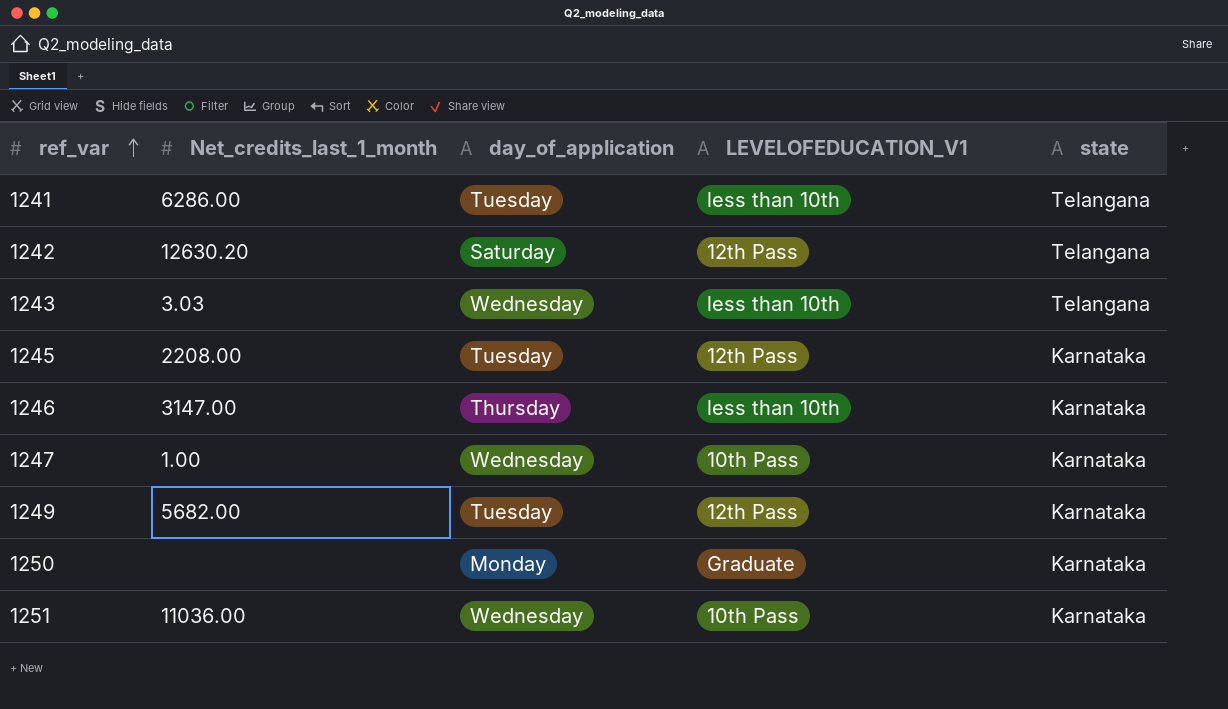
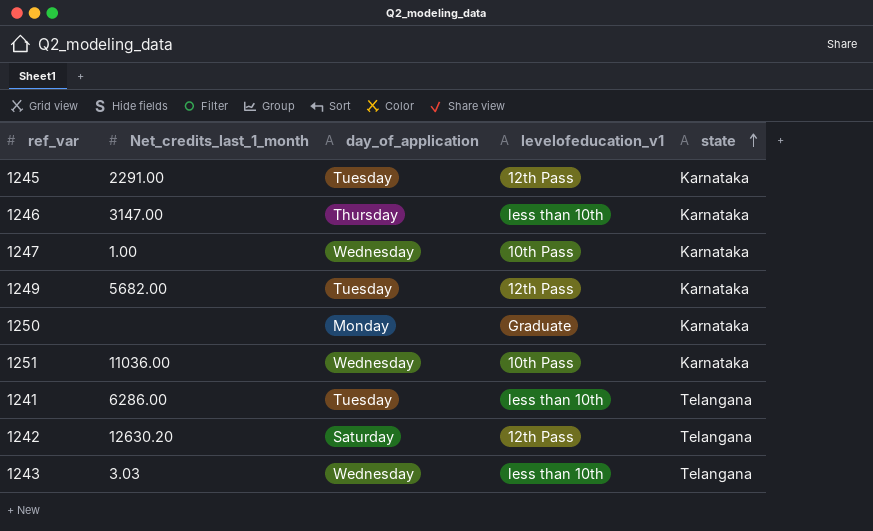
row order: ref_var ascending -> state ascending
column name: LEVELOFEDUCATION_V1 -> levelofeducation_v1
1245 | Net_credits_last_1_month: 2208.00 -> 2291.00

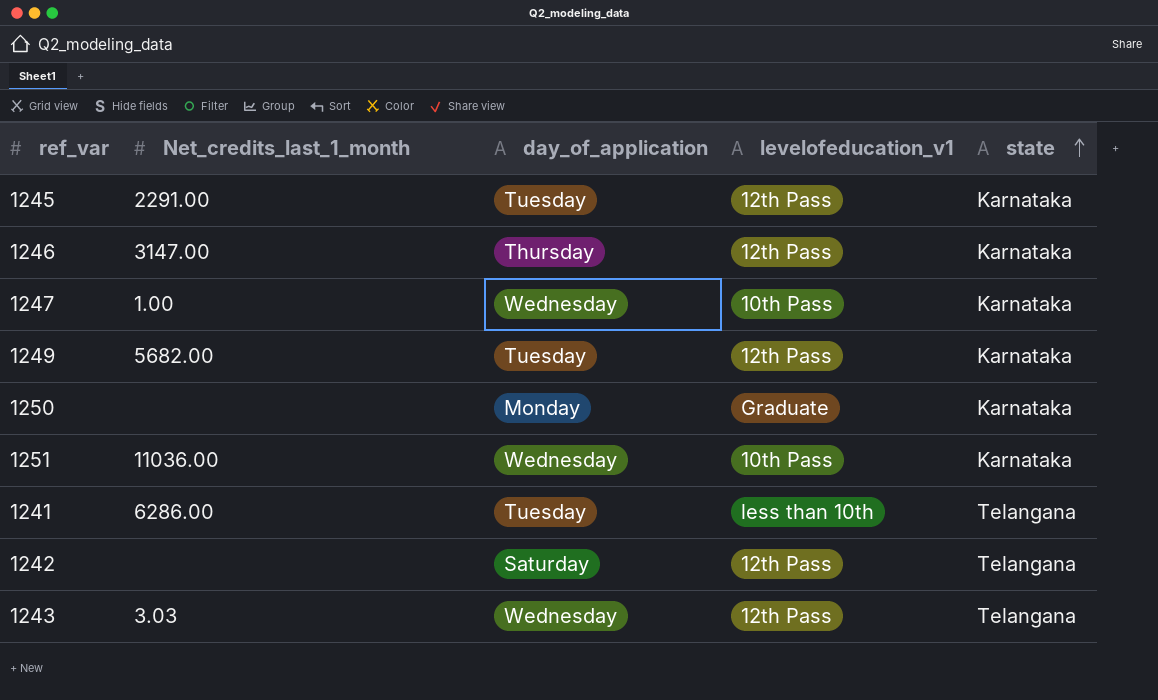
1246 | levelofeducation_v1: less than 10th -> 12th Pass
1242 | Net_credits_last_1_month: 12630.20 -> none
1243 | levelofeducation_v1: less than 10th -> 12th Pass

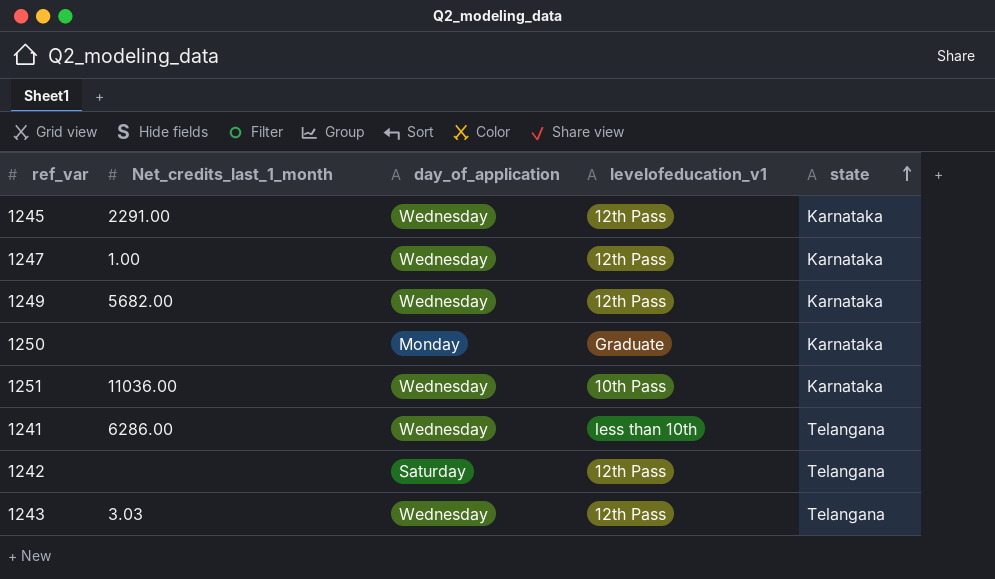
row 1246: 3147.00 | Thursday | 12th Pass | Karnataka -> none
1245 | day_of_application: Tuesday -> Wednesday
1247 | levelofeducation_v1: 10th Pass -> 12th Pass
1249 | day_of_application: Tuesday -> Wednesday
1241 | day_of_application: Tuesday -> Wednesday

